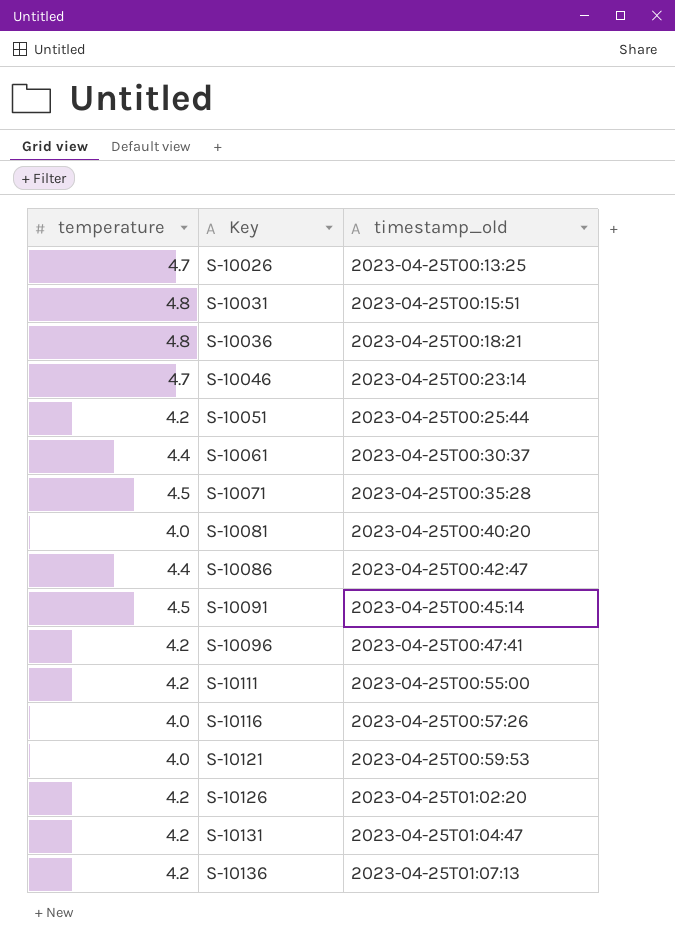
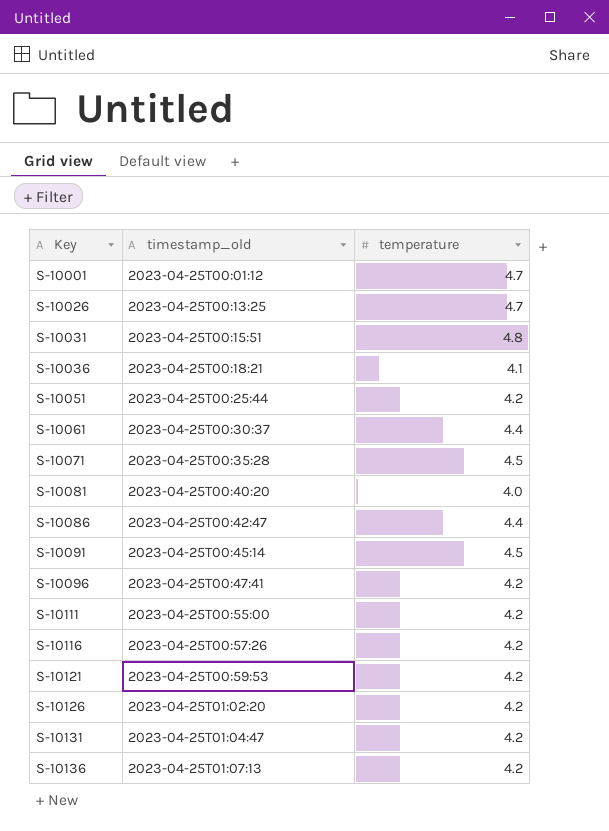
column temperature | position: 1 -> 3
row S-10046: 4.7 | 2023-04-25T00:23:14 -> none
row S-10001: none -> 2023-04-25T00:01:12 | 4.7
S-10036 | temperature: 4.8 -> 4.1
S-10116 | temperature: 4.0 -> 4.2
S-10121 | temperature: 4.0 -> 4.2

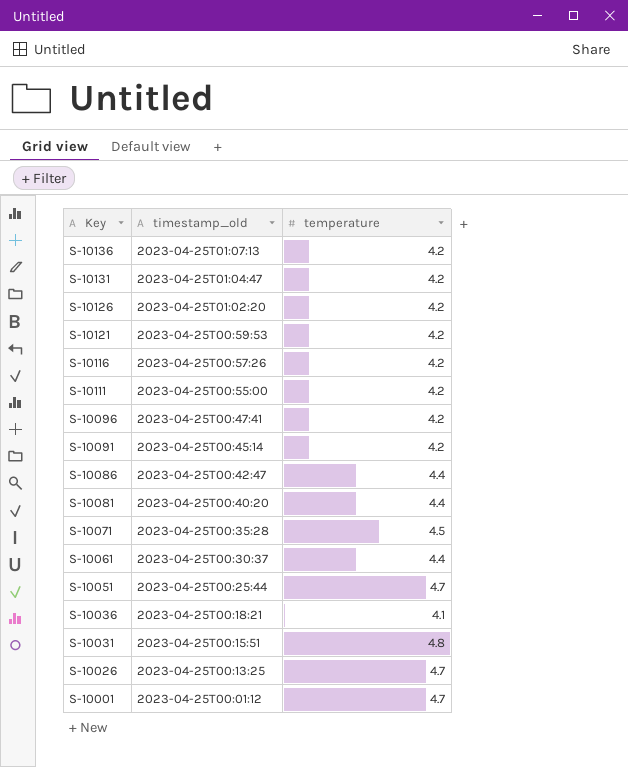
row order: Key ascending -> Key descending
S-10091 | temperature: 4.5 -> 4.2
S-10081 | temperature: 4.0 -> 4.4
S-10051 | temperature: 4.2 -> 4.7

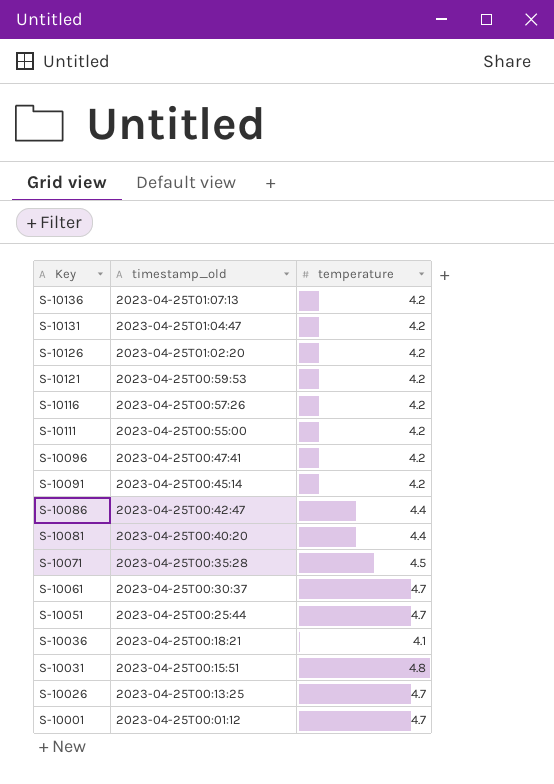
S-10061 | temperature: 4.4 -> 4.7

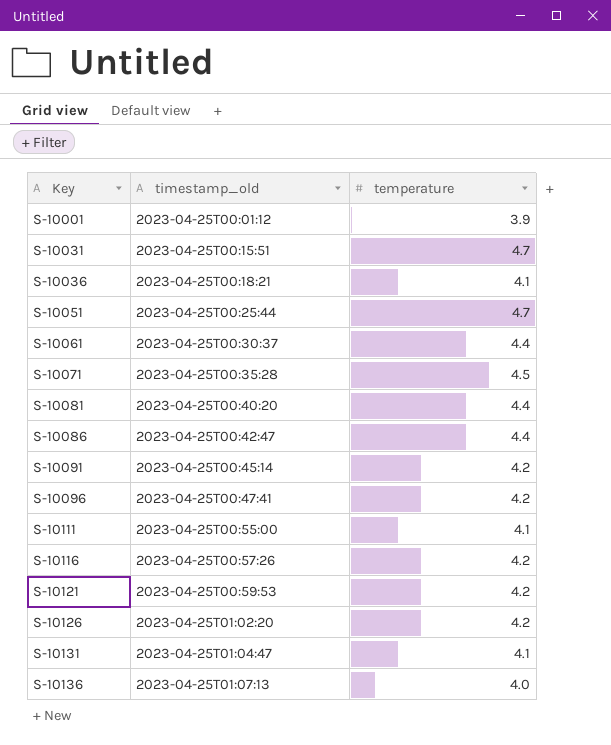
row order: Key descending -> Key ascending
row S-10026: 2023-04-25T00:13:25 | 4.7 -> none
S-10001 | temperature: 4.7 -> 3.9
S-10031 | temperature: 4.8 -> 4.7
S-10061 | temperature: 4.7 -> 4.4
S-10111 | temperature: 4.2 -> 4.1
S-10131 | temperature: 4.2 -> 4.1
S-10136 | temperature: 4.2 -> 4.0

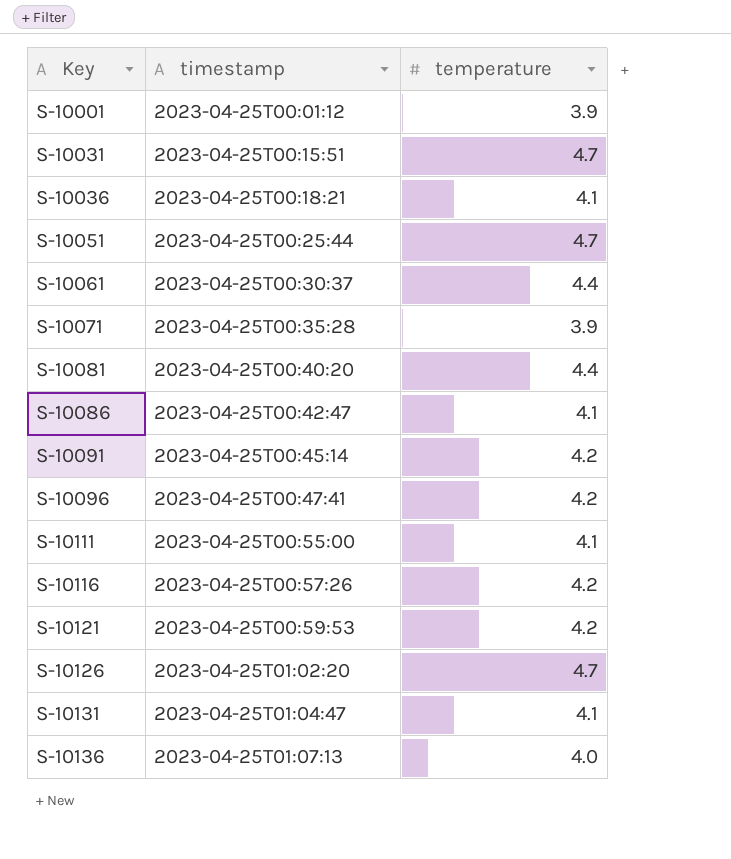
column name: timestamp_old -> timestamp
S-10071 | temperature: 4.5 -> 3.9
S-10086 | temperature: 4.4 -> 4.1
S-10126 | temperature: 4.2 -> 4.7

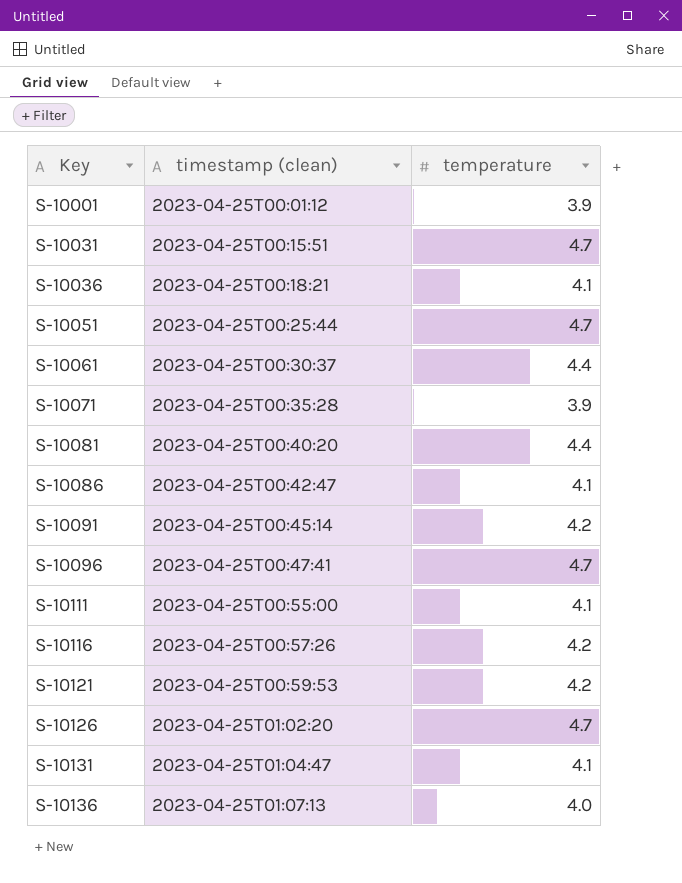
column name: timestamp -> timestamp (clean)
S-10096 | temperature: 4.2 -> 4.7

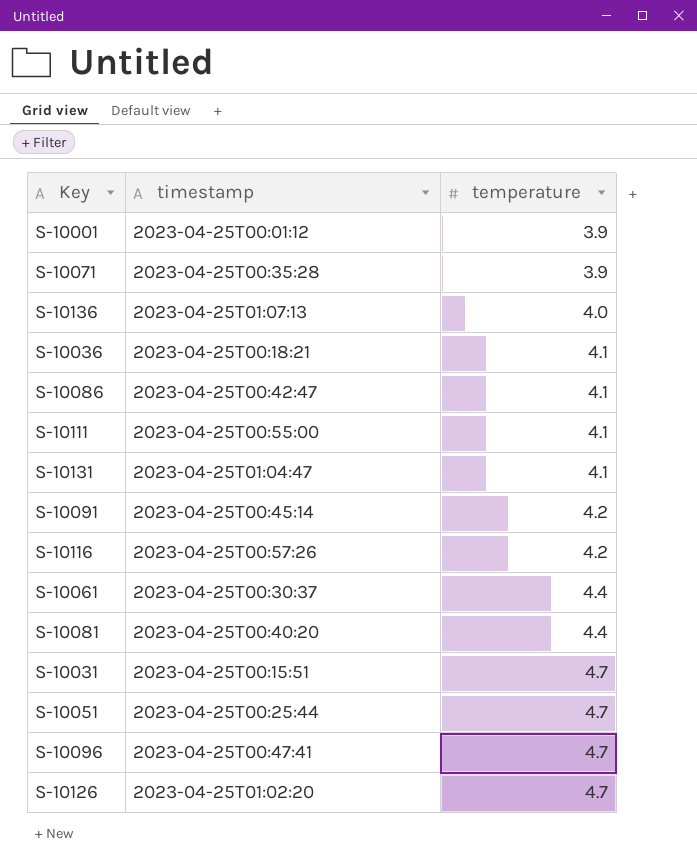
row order: Key ascending -> temperature ascending
column name: timestamp (clean) -> timestamp
row S-10121: 2023-04-25T00:59:53 | 4.2 -> none

